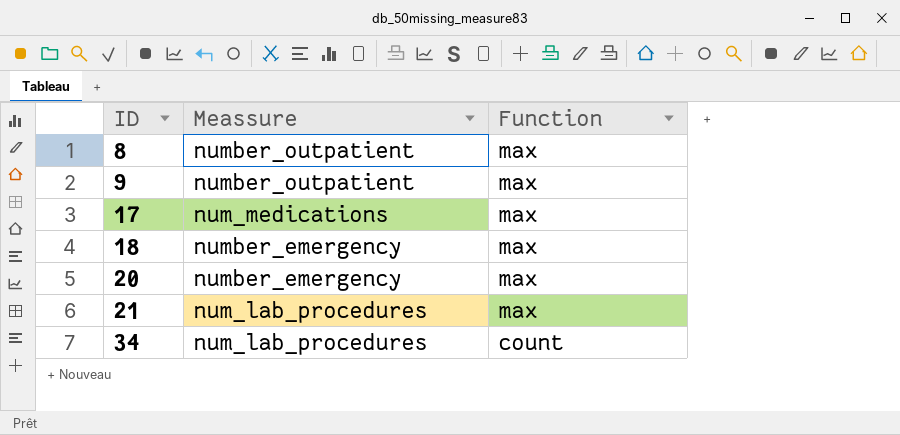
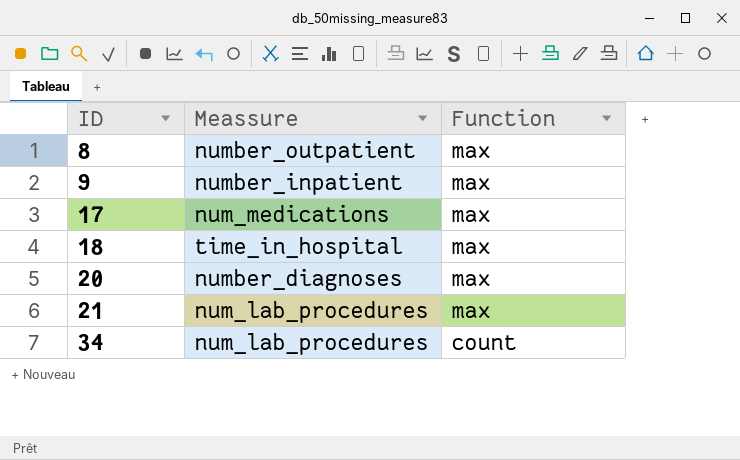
9 | Meassure: number_outpatient -> number_inpatient
18 | Meassure: number_emergency -> time_in_hospital
20 | Meassure: number_emergency -> number_diagnoses

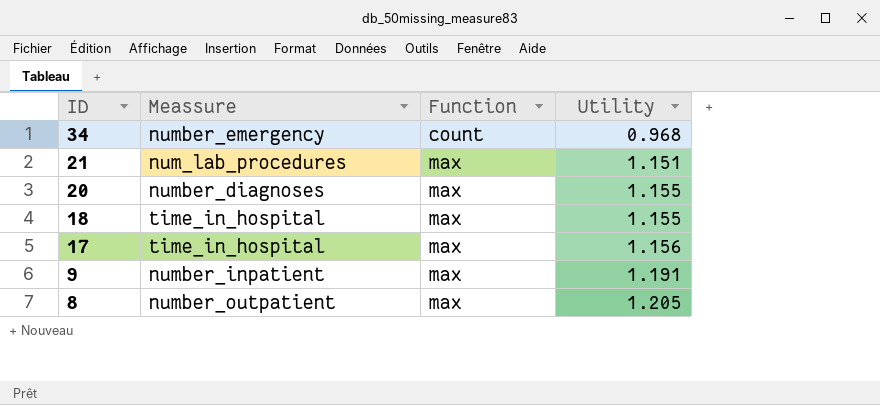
row order: ID ascending -> ID descending
column Utility | position: none -> 4
34 | Meassure: num_lab_procedures -> number_emergency
17 | Meassure: num_medications -> time_in_hospital

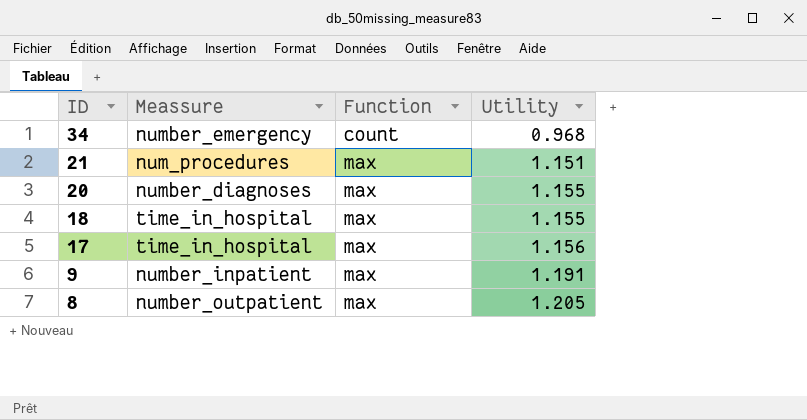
21 | Meassure: num_lab_procedures -> num_procedures

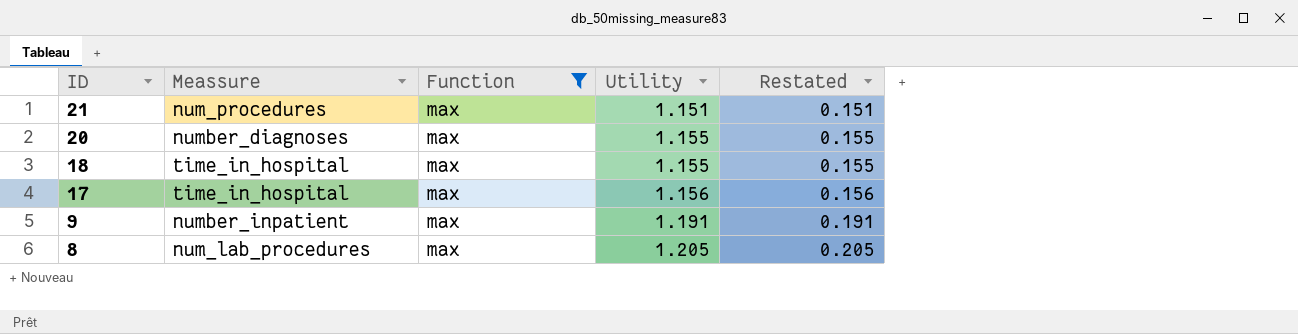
filter: none -> Function = max
column Restated | formula: none -> [Utility] - 1
8 | Meassure: number_outpatient -> num_lab_procedures

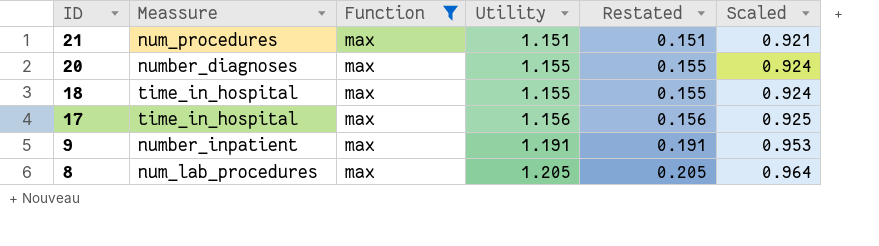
column Scaled | formula: none -> [Utility] * 0.8

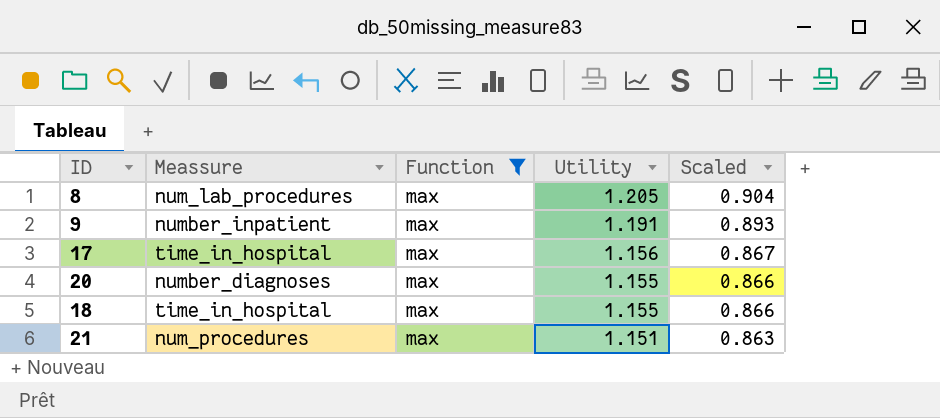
row order: ID descending -> Utility descending
column Restated | formula: [Utility] - 1 -> none
column Scaled | formula: [Utility] * 0.8 -> [Utility] * 0.75

